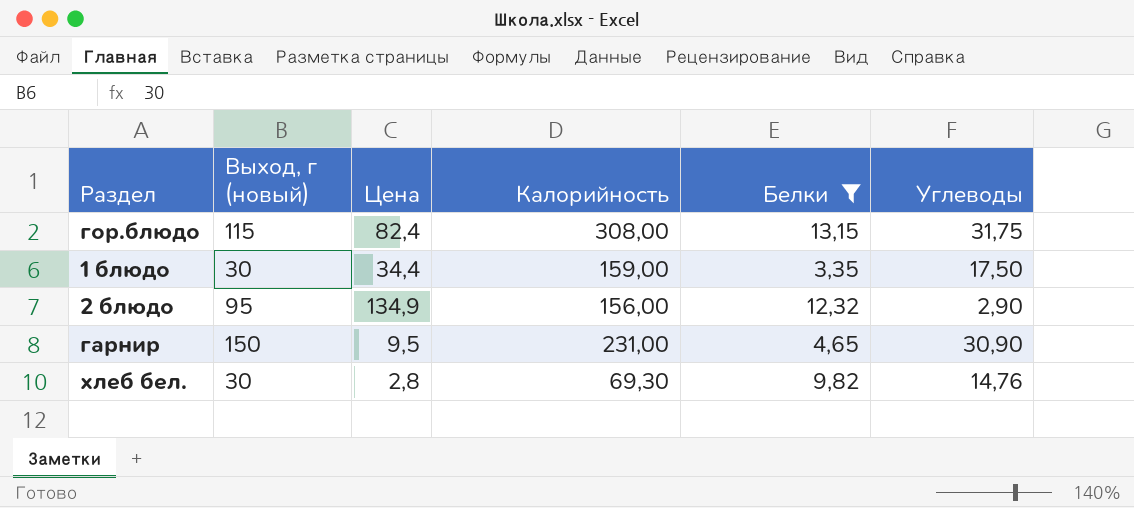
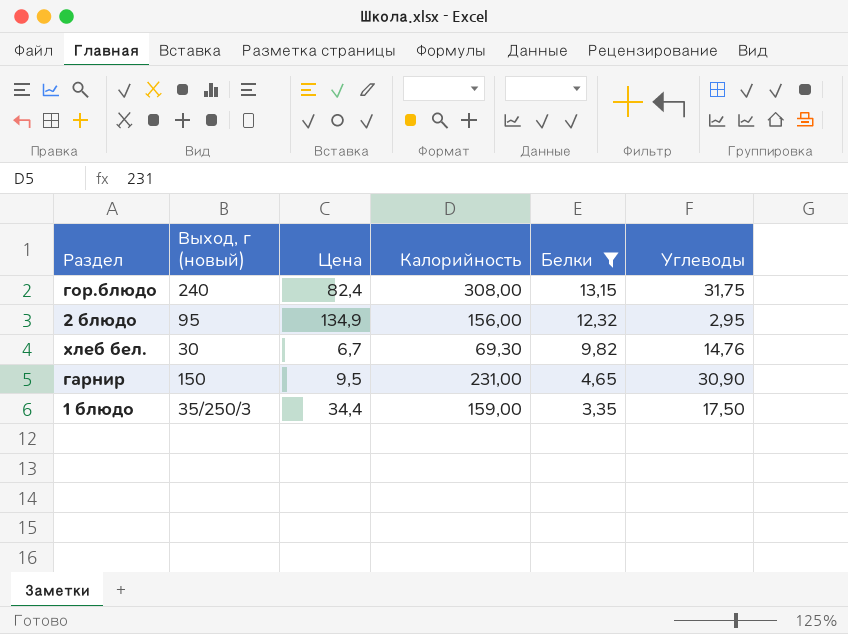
row order: none -> Белки descending
гор.блюдо | Выход, г (новый): 115 -> 240
2 блюдо | Углеводы: 2,90 -> 2,95
хлеб бел. | Цена: 2,8 -> 6,7
1 блюдо | Выход, г (новый): 30 -> 35/250/3

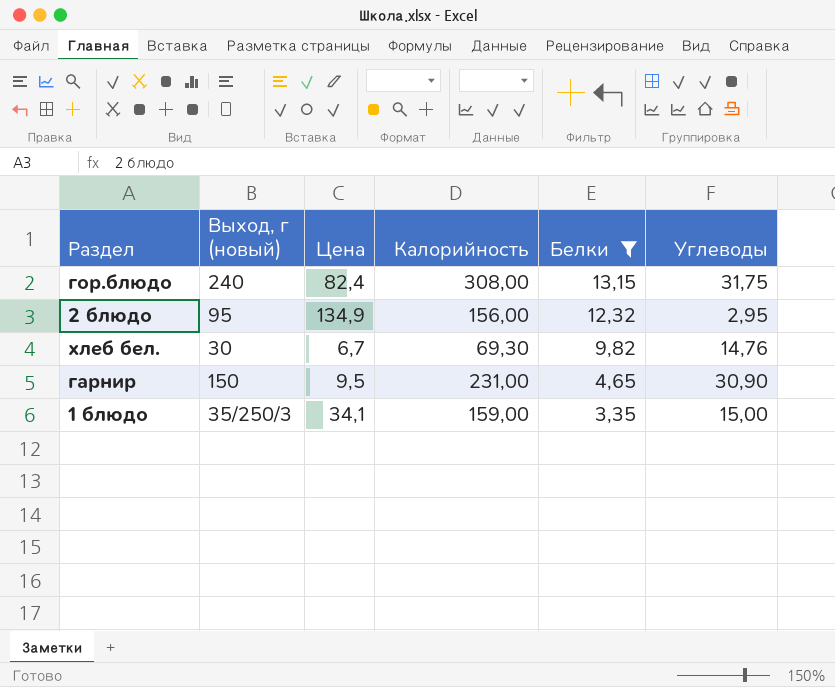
1 блюдо | Цена: 34,4 -> 34,1
1 блюдо | Углеводы: 17,50 -> 15,00

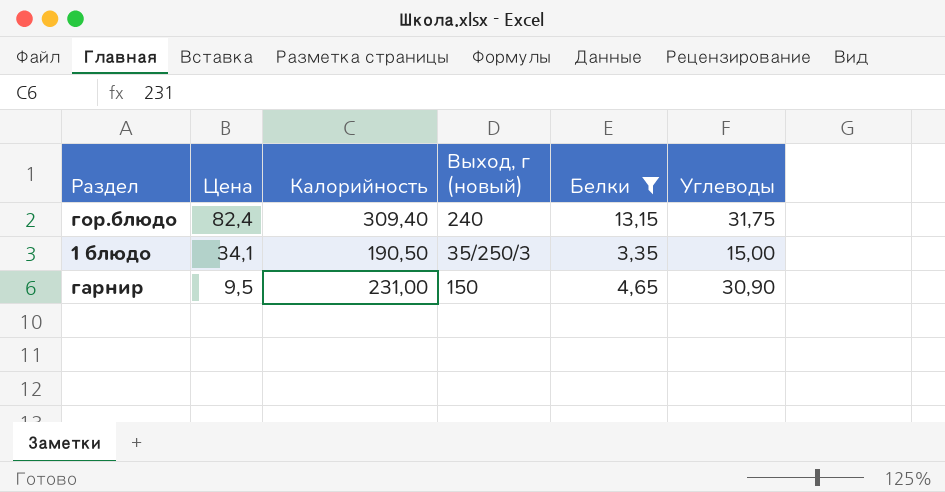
row order: Белки descending -> Цена descending
column Выход, г (новый) | position: 2 -> 4
row 2 блюдо: 95 | 134,9 | 156,00 | 12,32 | 2,95 -> none
row хлеб бел.: 30 | 6,7 | 69,30 | 9,82 | 14,76 -> none
гор.блюдо | Калорийность: 308,00 -> 309,40
1 блюдо | Калорийность: 159,00 -> 190,50

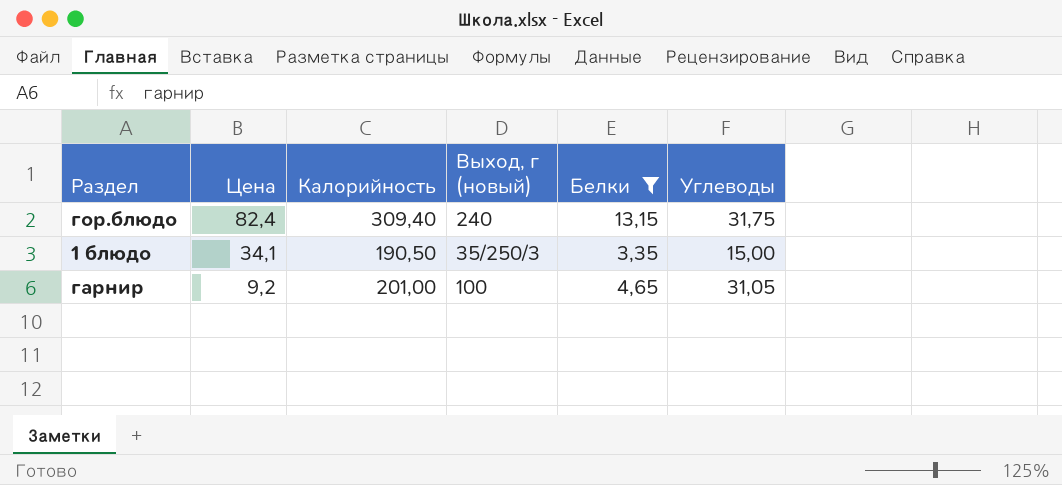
гарнир | Цена: 9,5 -> 9,2
гарнир | Калорийность: 231,00 -> 201,00
гарнир | Выход, г (новый): 150 -> 100
гарнир | Углеводы: 30,90 -> 31,05

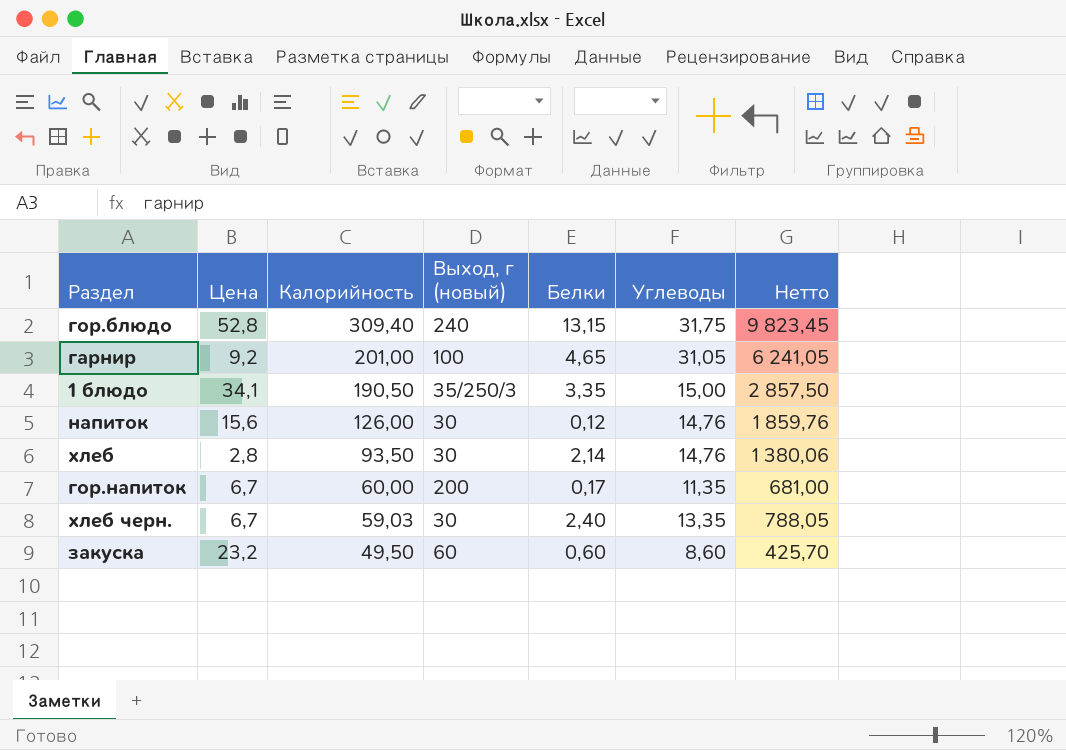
filter: Белки >= 3,35 -> none
row order: Цена descending -> Калорийность descending
column Нетто | formula: none -> [Калорийность] * [Углеводы]
гор.блюдо | Цена: 82,4 -> 52,8

